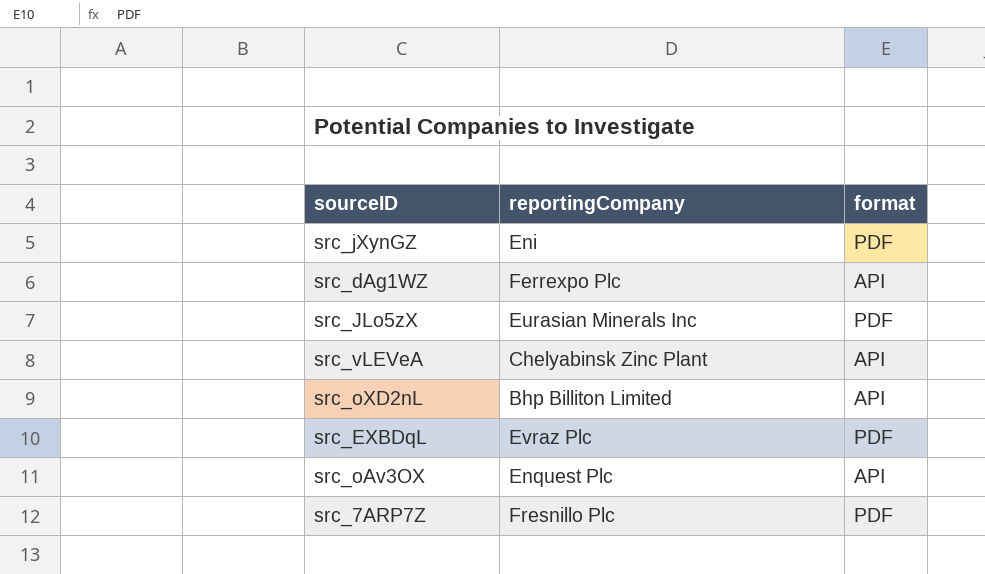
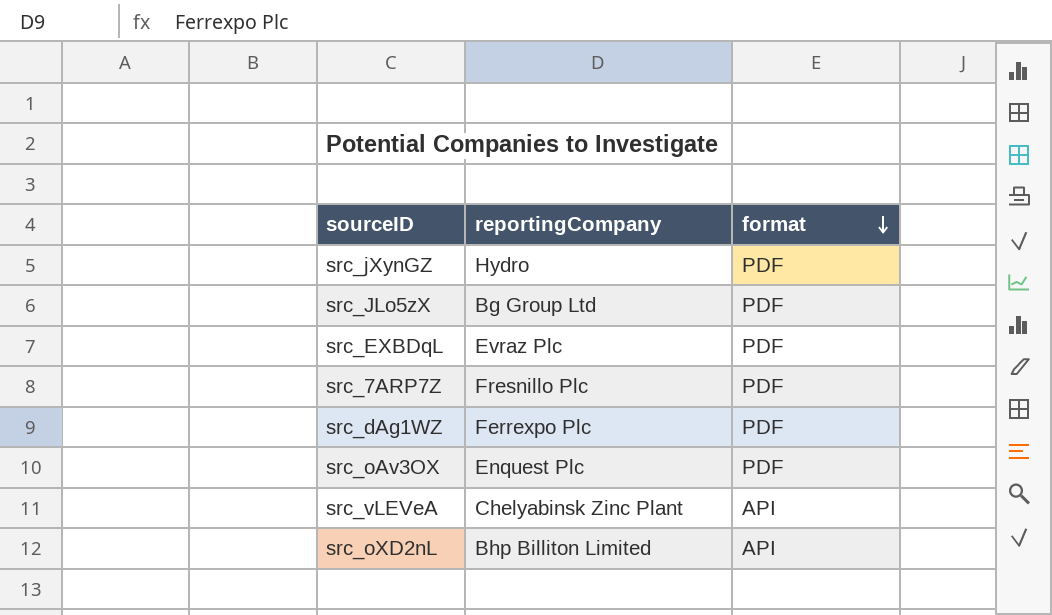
row order: none -> format descending
src_jXynGZ | reportingCompany: Eni -> Hydro
src_JLo5zX | reportingCompany: Eurasian Minerals Inc -> Bg Group Ltd
src_dAg1WZ | format: API -> PDF
src_oAv3OX | format: API -> PDF

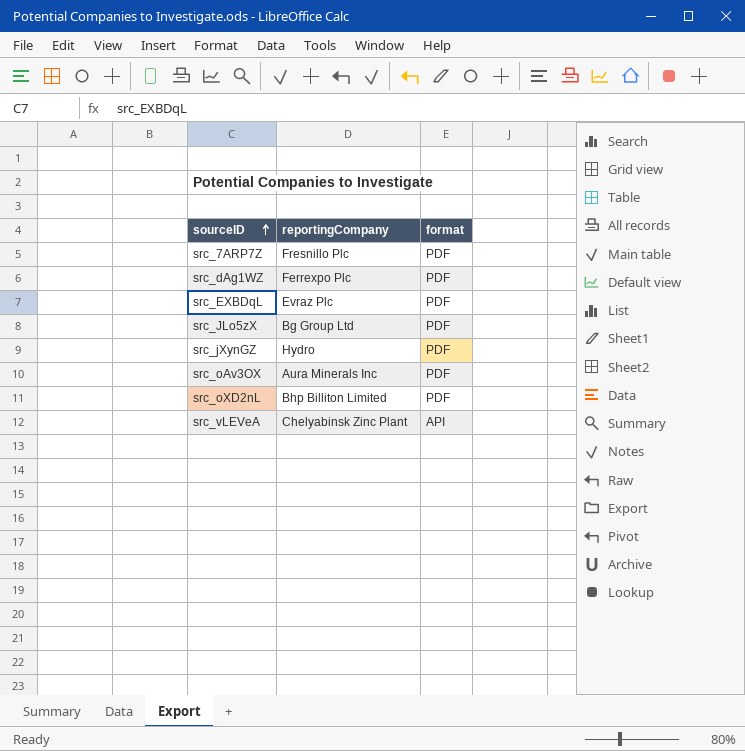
row order: format descending -> sourceID ascending
src_oAv3OX | reportingCompany: Enquest Plc -> Aura Minerals Inc
src_oXD2nL | format: API -> PDF

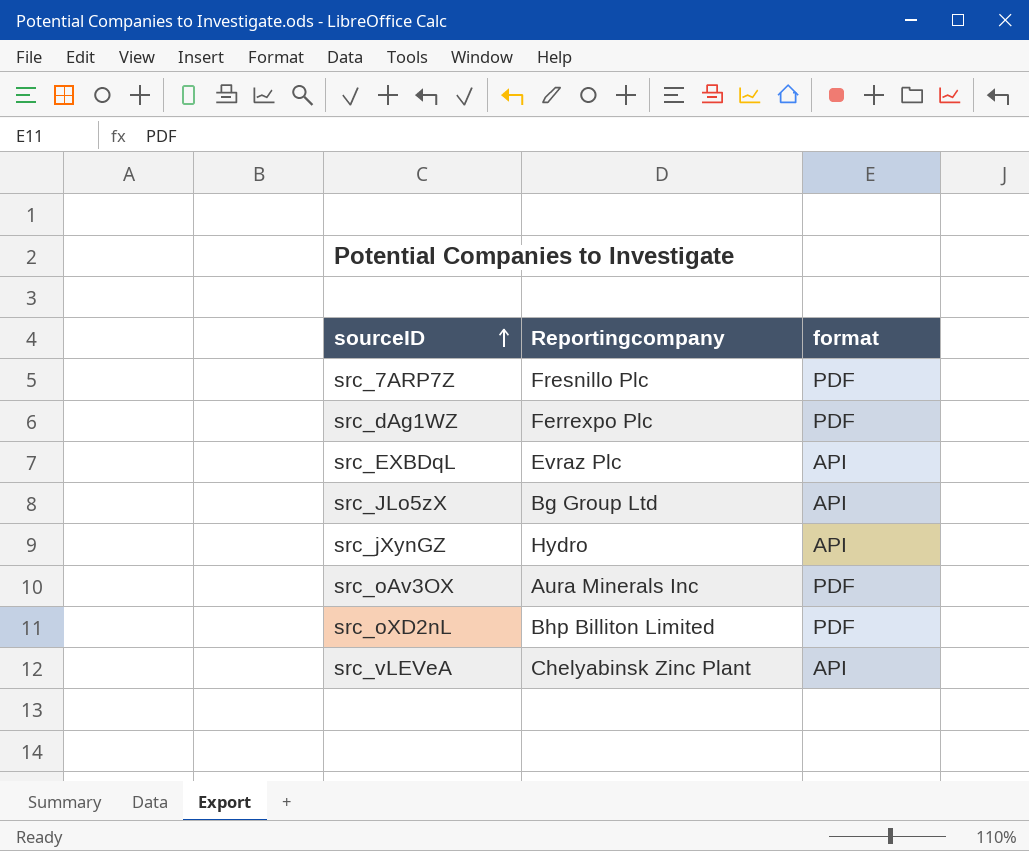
column name: reportingCompany -> Reportingcompany
src_EXBDqL | format: PDF -> API
src_JLo5zX | format: PDF -> API
src_jXynGZ | format: PDF -> API

